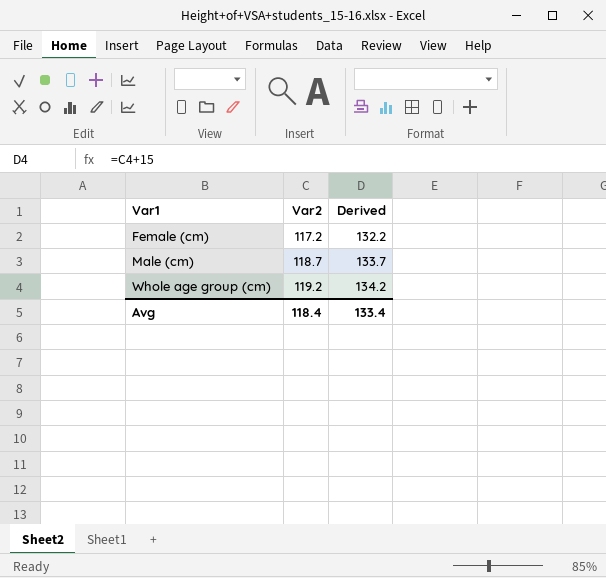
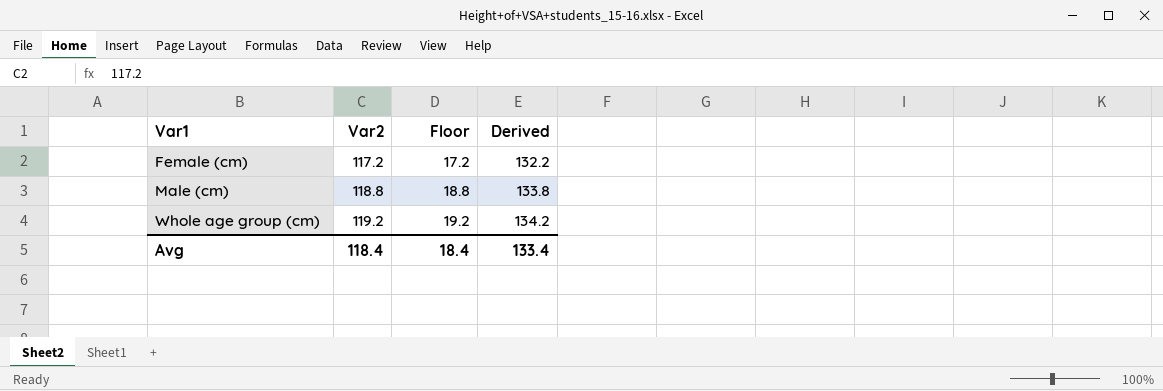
column Floor | formula: none -> [Var2] - 100
Male (cm) | Var2: 118.7 -> 118.8
Male (cm) | Derived: 133.7 -> 133.8

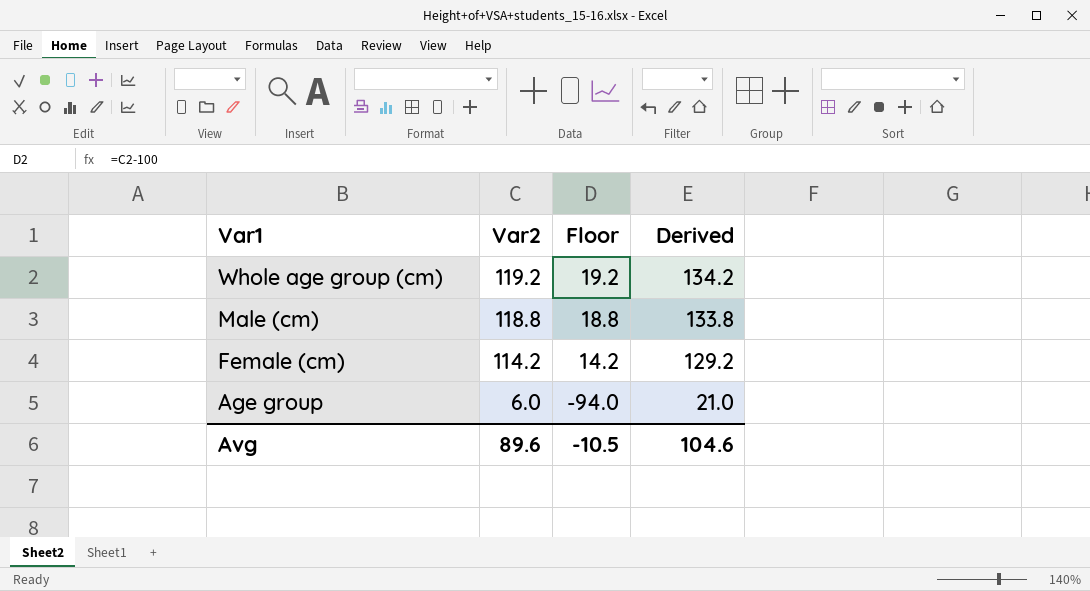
row order: Var1 ascending -> Var1 descending
Female (cm) | Var2: 117.2 -> 114.2
Female (cm) | Floor: 17.2 -> 14.2
Female (cm) | Derived: 132.2 -> 129.2
row Age group: none -> 6.0 | -94.0 | 21.0
Avg | Var2: 118.4 -> 89.6
Avg | Floor: 18.4 -> -10.5
Avg | Derived: 133.4 -> 104.6

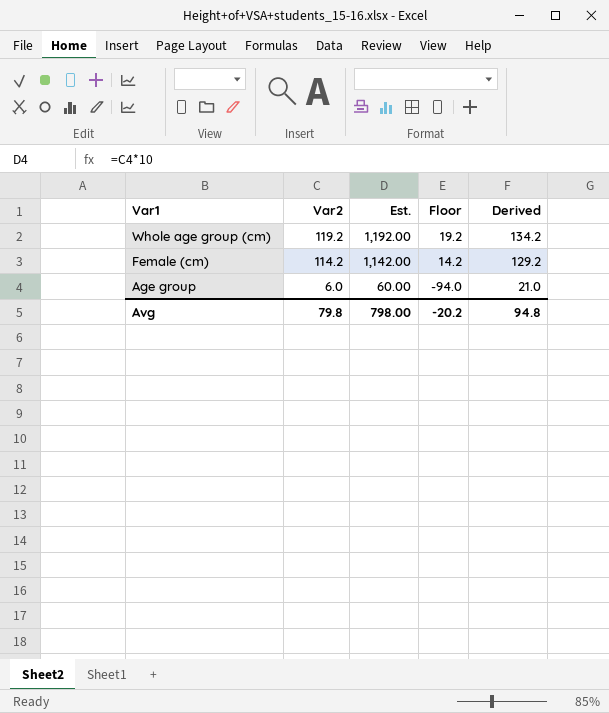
column Est. | formula: none -> [Var2] * 10
row Male (cm): 118.8 | 18.8 | 133.8 -> none
Avg | Var2: 89.6 -> 79.8
Avg | Floor: -10.5 -> -20.2
Avg | Derived: 104.6 -> 94.8

